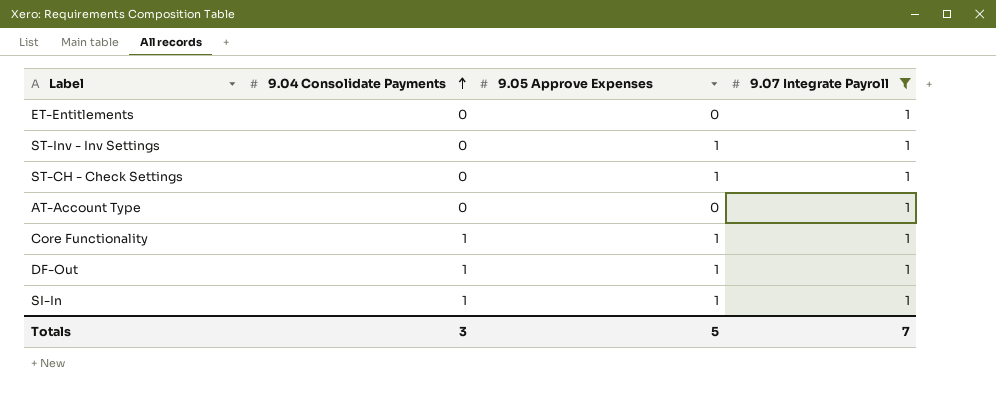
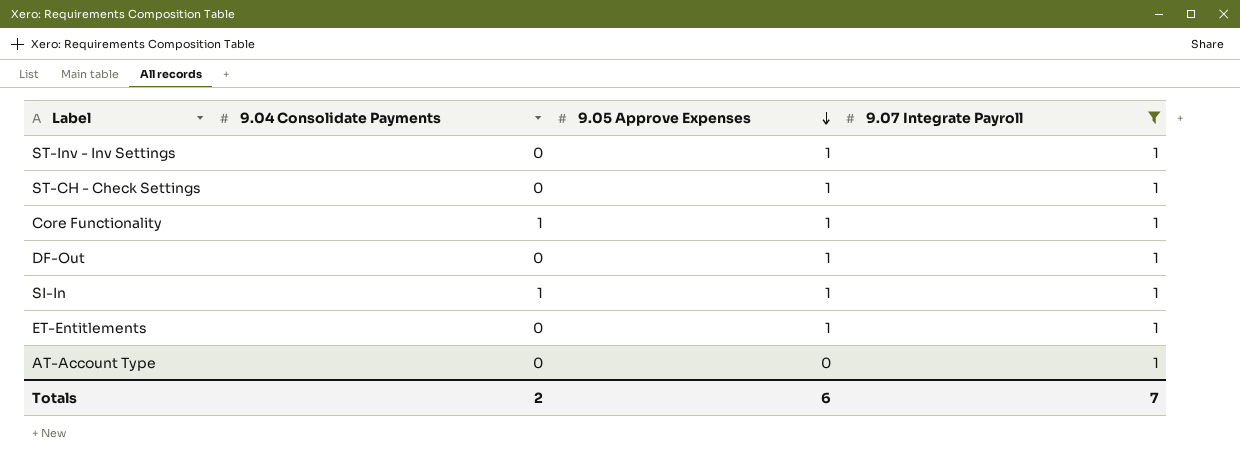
row order: 9.04 Consolidate Payments ascending -> 9.05 Approve Expenses descending
DF-Out | 9.04 Consolidate Payments: 1 -> 0
ET-Entitlements | 9.05 Approve Expenses: 0 -> 1
Totals | 9.04 Consolidate Payments: 3 -> 2
Totals | 9.05 Approve Expenses: 5 -> 6

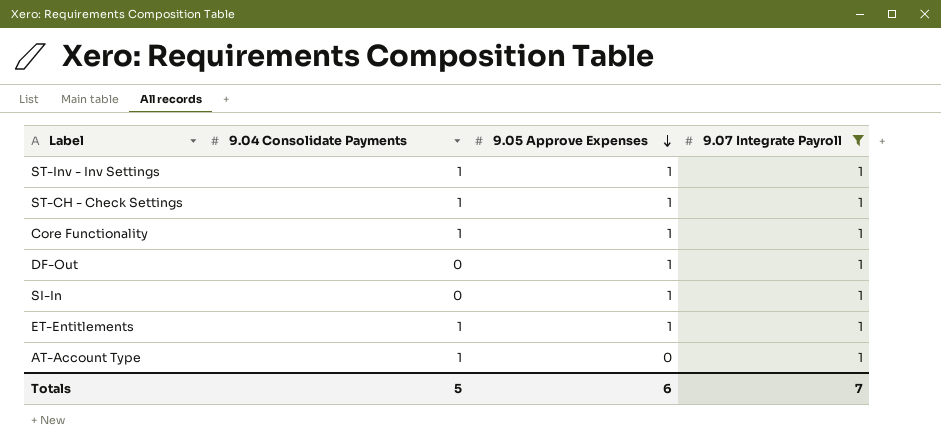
ST-Inv - Inv Settings | 9.04 Consolidate Payments: 0 -> 1
ST-CH - Check Settings | 9.04 Consolidate Payments: 0 -> 1
SI-In | 9.04 Consolidate Payments: 1 -> 0
ET-Entitlements | 9.04 Consolidate Payments: 0 -> 1
AT-Account Type | 9.04 Consolidate Payments: 0 -> 1
Totals | 9.04 Consolidate Payments: 2 -> 5

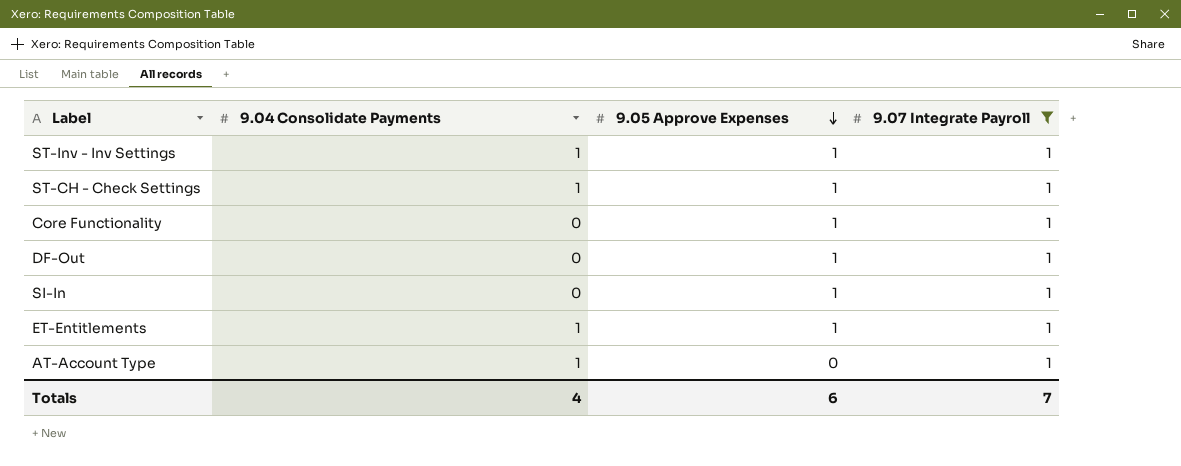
Core Functionality | 9.04 Consolidate Payments: 1 -> 0
Totals | 9.04 Consolidate Payments: 5 -> 4

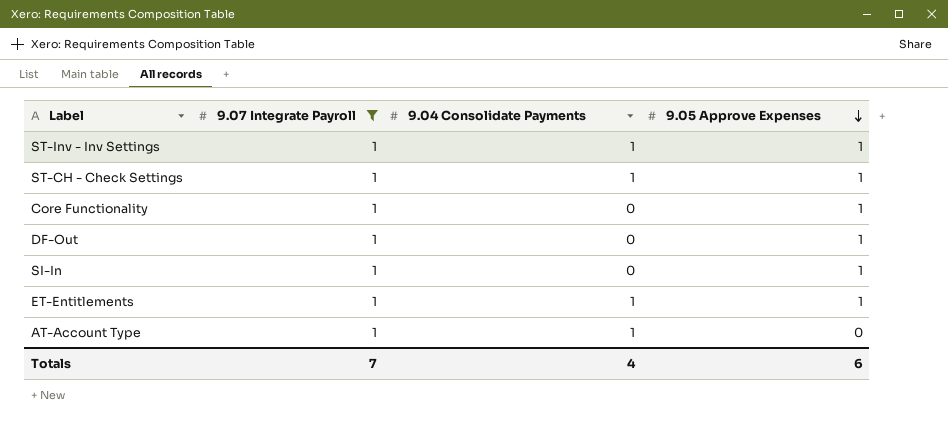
column 9.07 Integrate Payroll | position: 4 -> 2

